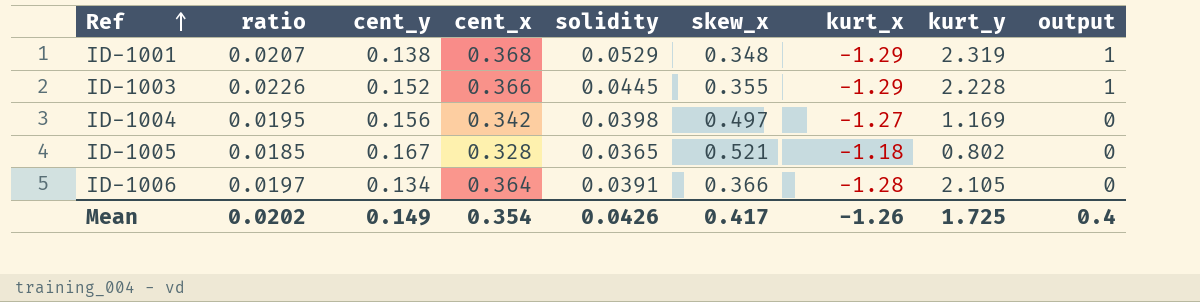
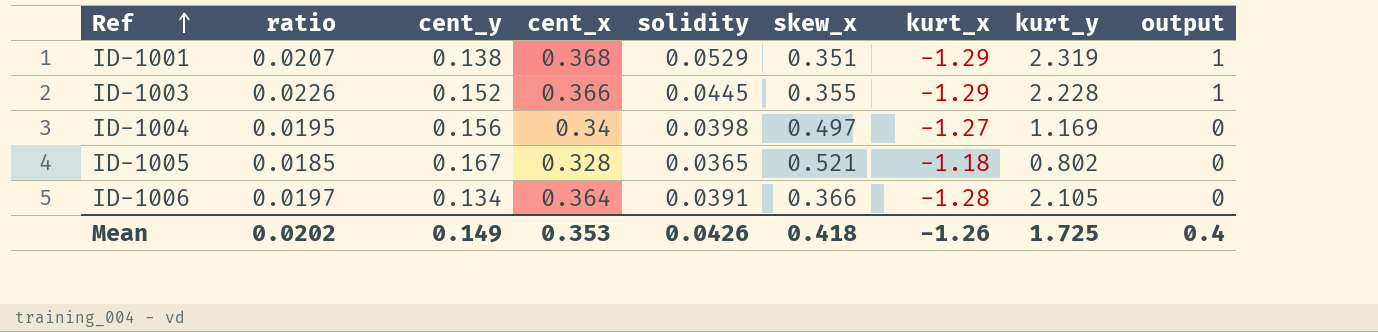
ID-1001 | skew_x: 0.348 -> 0.351
ID-1004 | cent_x: 0.342 -> 0.34
Mean | cent_x: 0.354 -> 0.353
Mean | skew_x: 0.417 -> 0.418

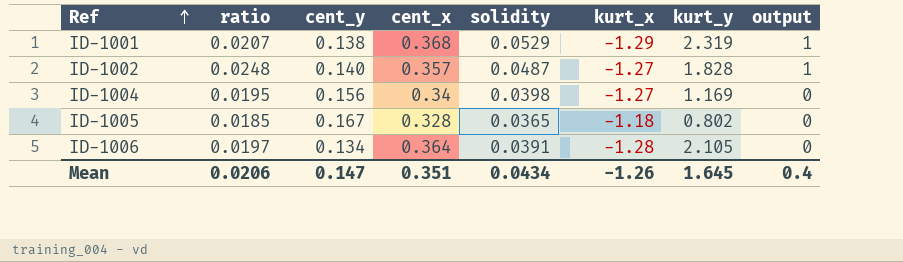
column skew_x | position: 6 -> none
row ID-1003: 0.0226 | 0.152 | 0.366 | 0.0445 | 0.355 | -1.29 | 2.228 | 1 -> none
row ID-1002: none -> 0.0248 | 0.140 | 0.357 | 0.0487 | -1.27 | 1.828 | 1
Mean | ratio: 0.0202 -> 0.0206
Mean | cent_y: 0.149 -> 0.147
Mean | cent_x: 0.353 -> 0.351
Mean | solidity: 0.0426 -> 0.0434
Mean | kurt_y: 1.725 -> 1.645

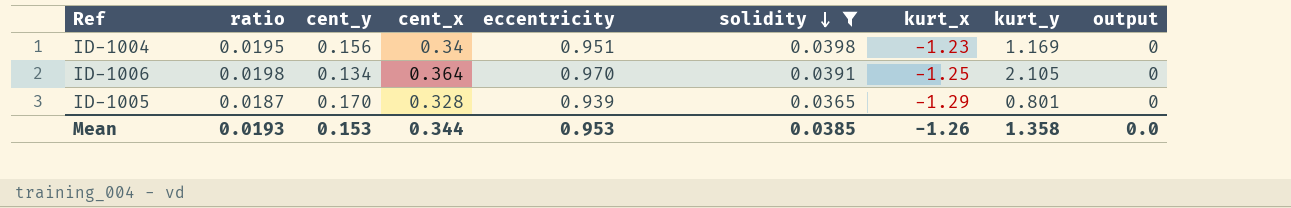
filter: none -> solidity <= 0.0398
row order: Ref ascending -> solidity descending
column eccentricity | position: none -> 5
ID-1004 | kurt_x: -1.27 -> -1.23
ID-1006 | ratio: 0.0197 -> 0.0198
ID-1006 | kurt_x: -1.28 -> -1.25
ID-1005 | ratio: 0.0185 -> 0.0187
ID-1005 | cent_y: 0.167 -> 0.170
ID-1005 | kurt_x: -1.18 -> -1.29
ID-1005 | kurt_y: 0.802 -> 0.801
Mean | ratio: 0.0206 -> 0.0193
Mean | cent_y: 0.147 -> 0.153
Mean | cent_x: 0.351 -> 0.344
Mean | solidity: 0.0434 -> 0.0385
Mean | kurt_y: 1.645 -> 1.358
Mean | output: 0.4 -> 0.0

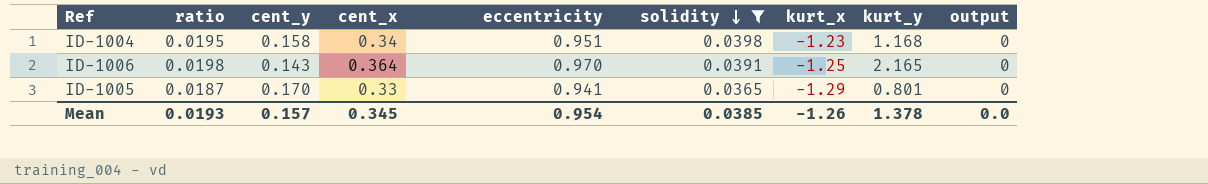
ID-1004 | cent_y: 0.156 -> 0.158
ID-1004 | kurt_y: 1.169 -> 1.168
ID-1006 | cent_y: 0.134 -> 0.143
ID-1006 | kurt_y: 2.105 -> 2.165
ID-1005 | cent_x: 0.328 -> 0.33
ID-1005 | eccentricity: 0.939 -> 0.941
Mean | cent_y: 0.153 -> 0.157
Mean | cent_x: 0.344 -> 0.345
Mean | eccentricity: 0.953 -> 0.954
Mean | kurt_y: 1.358 -> 1.378

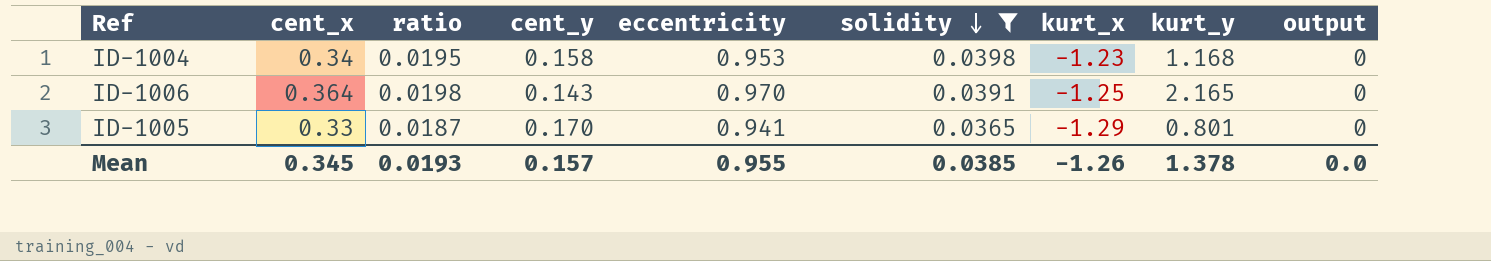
column cent_x | position: 4 -> 2
ID-1004 | eccentricity: 0.951 -> 0.953
Mean | eccentricity: 0.954 -> 0.955

